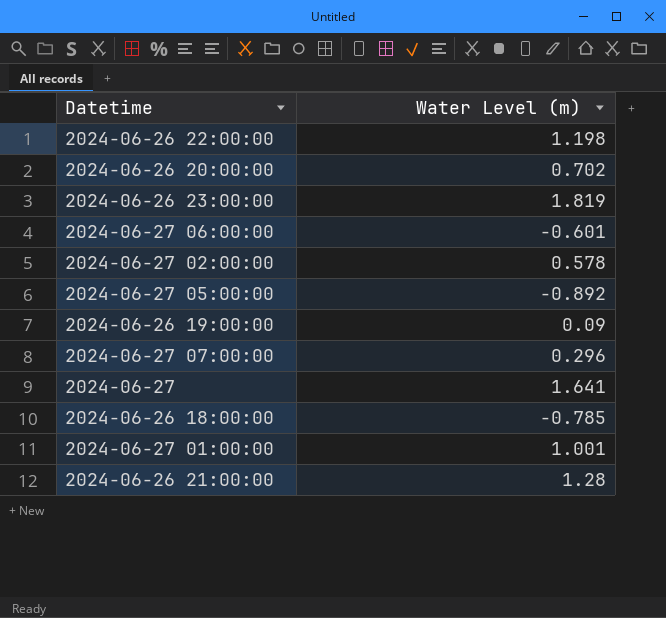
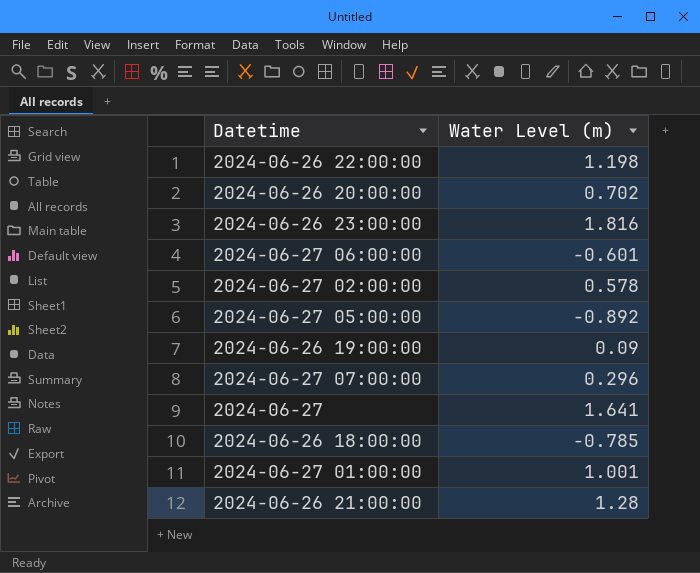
2024-06-26 23:00:00 | Water Level (m): 1.819 -> 1.816

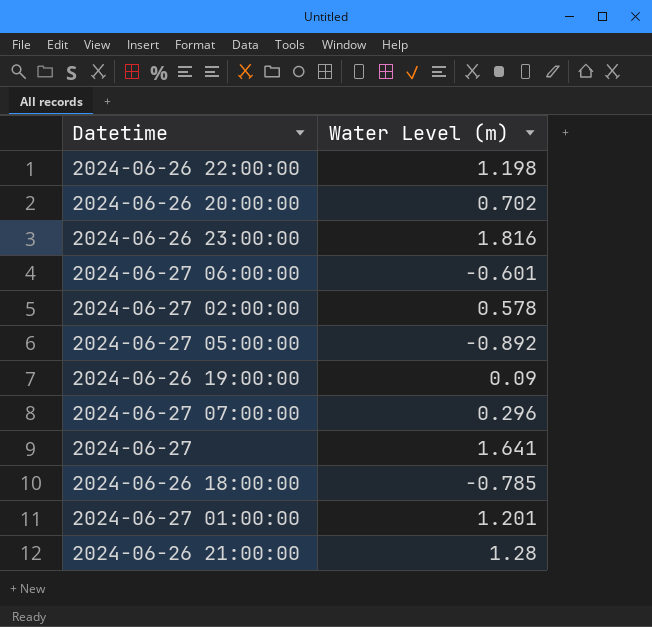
2024-06-27 01:00:00 | Water Level (m): 1.001 -> 1.201

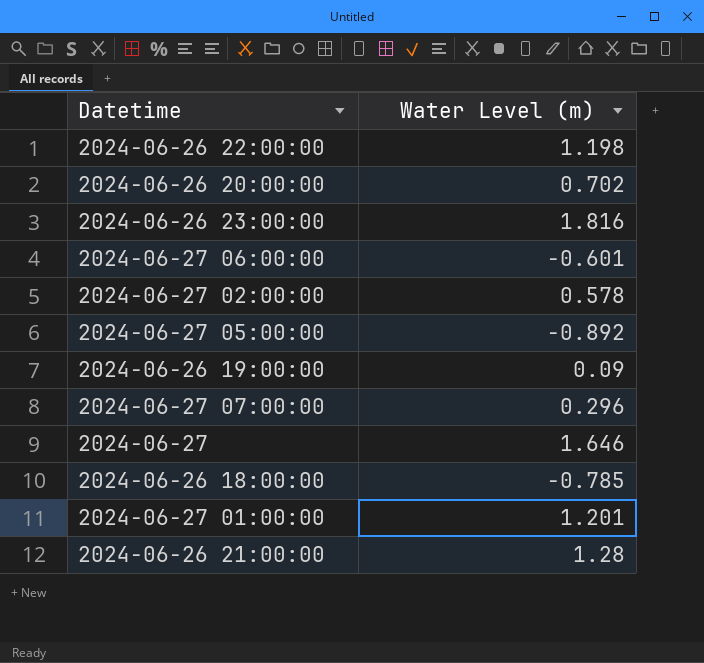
2024-06-27 | Water Level (m): 1.641 -> 1.646

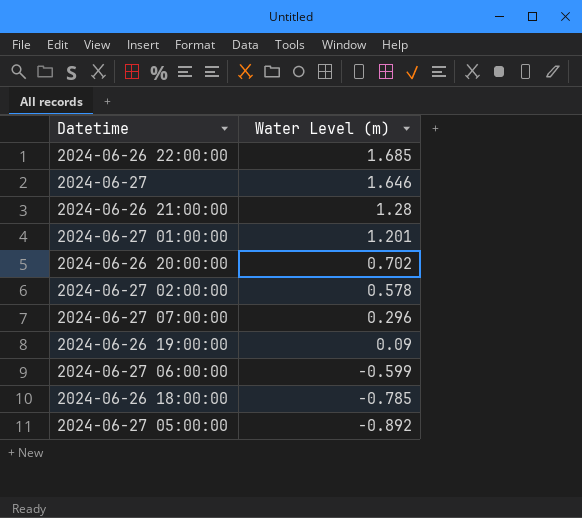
row order: none -> Water Level (m) descending
row 2024-06-26 23:00:00: 1.816 -> none
2024-06-26 22:00:00 | Water Level (m): 1.198 -> 1.685
2024-06-27 06:00:00 | Water Level (m): -0.601 -> -0.599

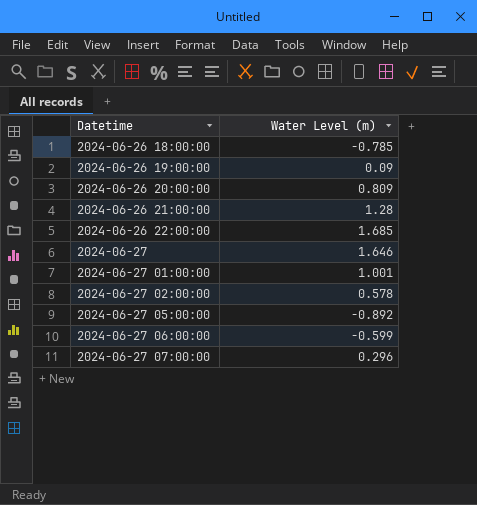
row order: Water Level (m) descending -> Datetime ascending
2024-06-26 20:00:00 | Water Level (m): 0.702 -> 0.809
2024-06-27 01:00:00 | Water Level (m): 1.201 -> 1.001

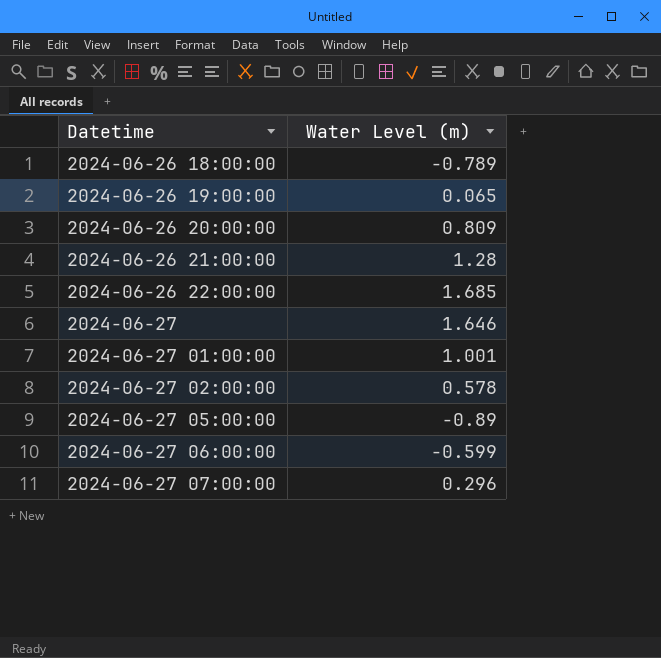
2024-06-26 18:00:00 | Water Level (m): -0.785 -> -0.789
2024-06-26 19:00:00 | Water Level (m): 0.09 -> 0.065
2024-06-27 05:00:00 | Water Level (m): -0.892 -> -0.89

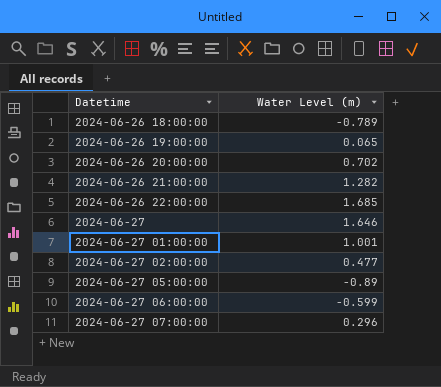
2024-06-26 20:00:00 | Water Level (m): 0.809 -> 0.702
2024-06-26 21:00:00 | Water Level (m): 1.28 -> 1.282
2024-06-27 02:00:00 | Water Level (m): 0.578 -> 0.477

